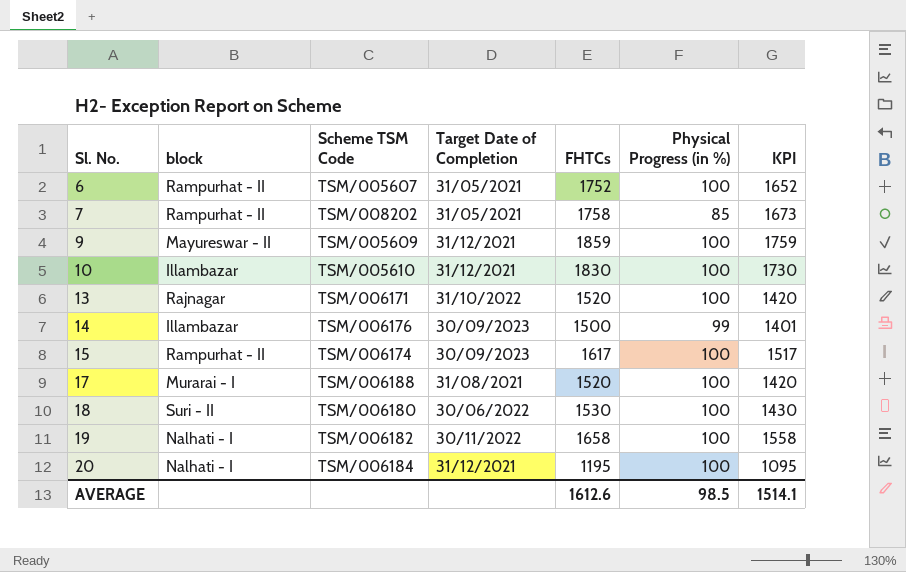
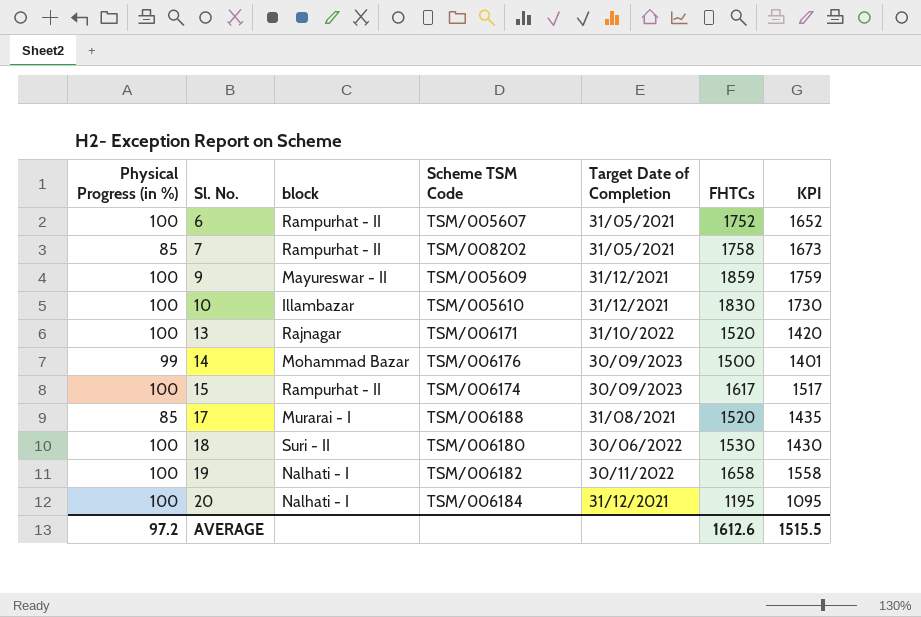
column Physical Progress (in %) | position: 6 -> 1
14 | block: Illambazar -> Mohammad Bazar
17 | Physical Progress (in %): 100 -> 85
17 | KPI: 1420 -> 1435
AVERAGE | Physical Progress (in %): 98.5 -> 97.2
AVERAGE | KPI: 1514.1 -> 1515.5

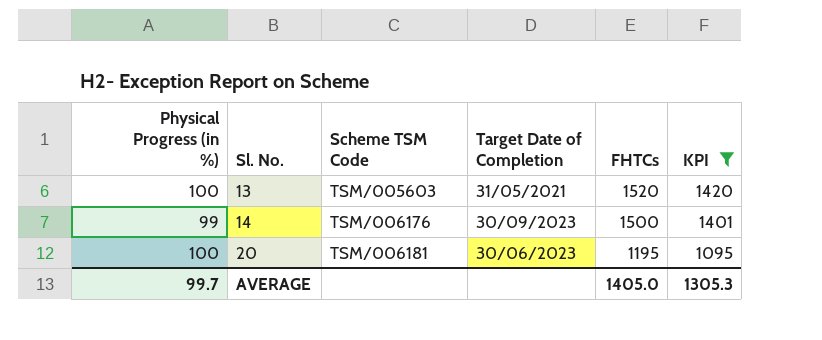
filter: none -> KPI <= 1420
column block | position: 3 -> none
13 | Scheme TSM Code: TSM/006171 -> TSM/005603
13 | Target Date of Completion: 31/10/2022 -> 31/05/2021
20 | Scheme TSM Code: TSM/006184 -> TSM/006181
20 | Target Date of Completion: 31/12/2021 -> 30/06/2023
AVERAGE | Physical Progress (in %): 97.2 -> 99.7
AVERAGE | FHTCs: 1612.6 -> 1405.0
AVERAGE | KPI: 1515.5 -> 1305.3

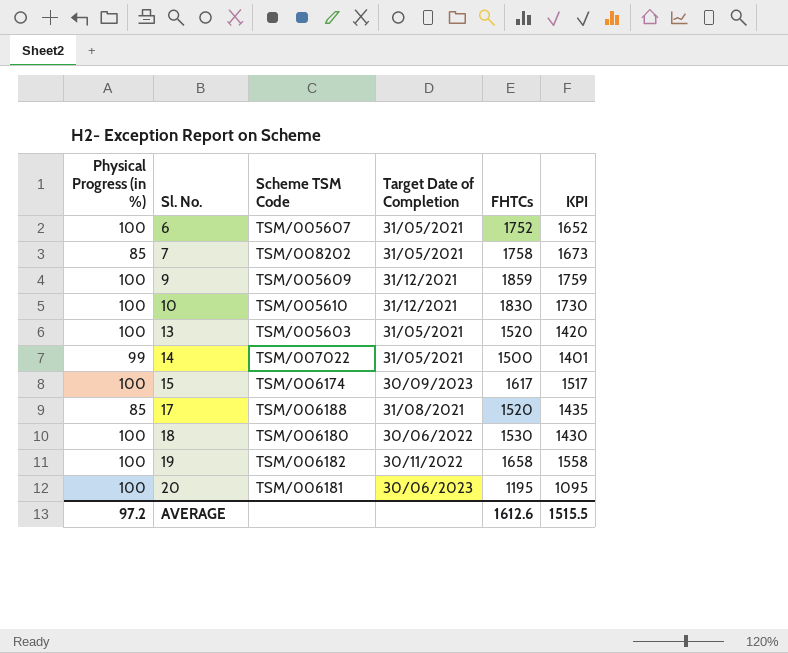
filter: KPI <= 1420 -> none
14 | Scheme TSM Code: TSM/006176 -> TSM/007022
14 | Target Date of Completion: 30/09/2023 -> 31/05/2021
AVERAGE | Physical Progress (in %): 99.7 -> 97.2
AVERAGE | FHTCs: 1405.0 -> 1612.6
AVERAGE | KPI: 1305.3 -> 1515.5

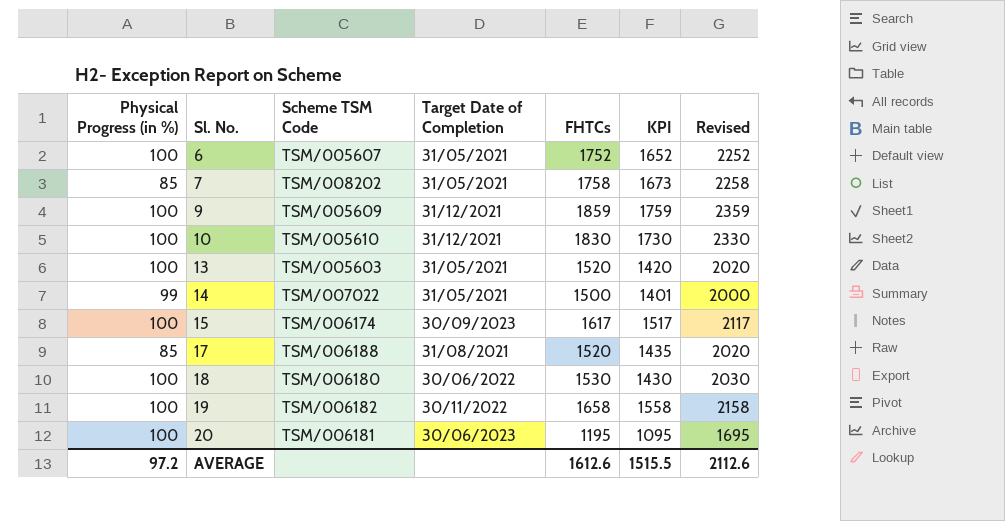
column Revised | formula: none -> [FHTCs] + 500

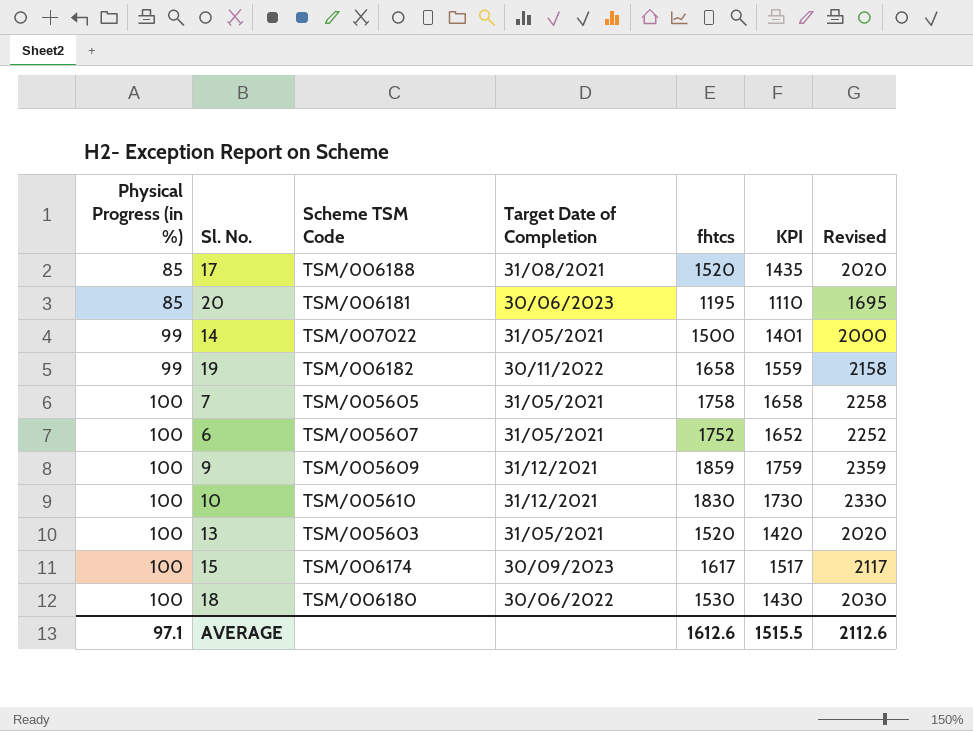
row order: Sl. No. ascending -> Physical Progress (in %) ascending
column name: FHTCs -> fhtcs
20 | Physical Progress (in %): 100 -> 85
20 | KPI: 1095 -> 1110
19 | Physical Progress (in %): 100 -> 99
19 | KPI: 1558 -> 1559
7 | Physical Progress (in %): 85 -> 100
7 | Scheme TSM Code: TSM/008202 -> TSM/005605
7 | KPI: 1673 -> 1658
AVERAGE | Physical Progress (in %): 97.2 -> 97.1

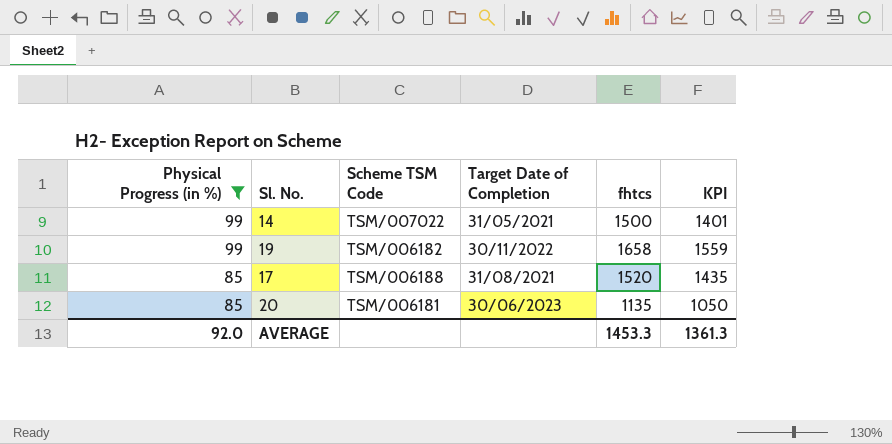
filter: none -> Physical Progress (in %) != 100
row order: Physical Progress (in %) ascending -> Physical Progress (in %) descending
column Revised | formula: [fhtcs] + 500 -> none
20 | fhtcs: 1195 -> 1135
20 | KPI: 1110 -> 1050
AVERAGE | Physical Progress (in %): 97.1 -> 92.0
AVERAGE | fhtcs: 1612.6 -> 1453.3
AVERAGE | KPI: 1515.5 -> 1361.3

